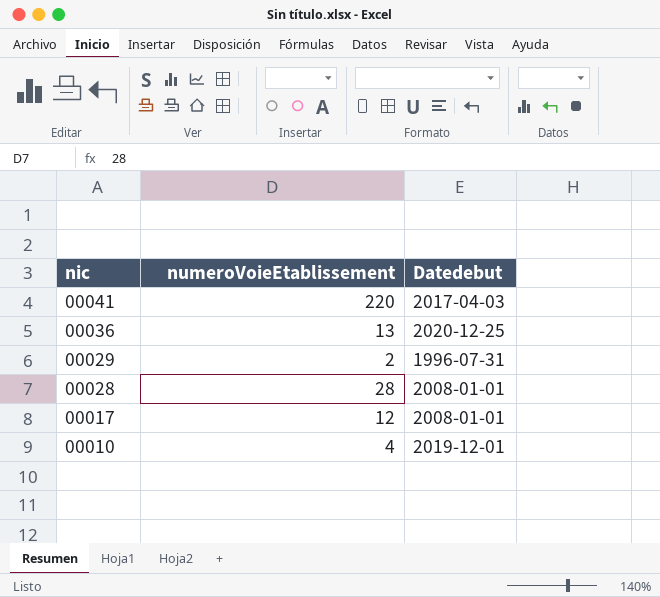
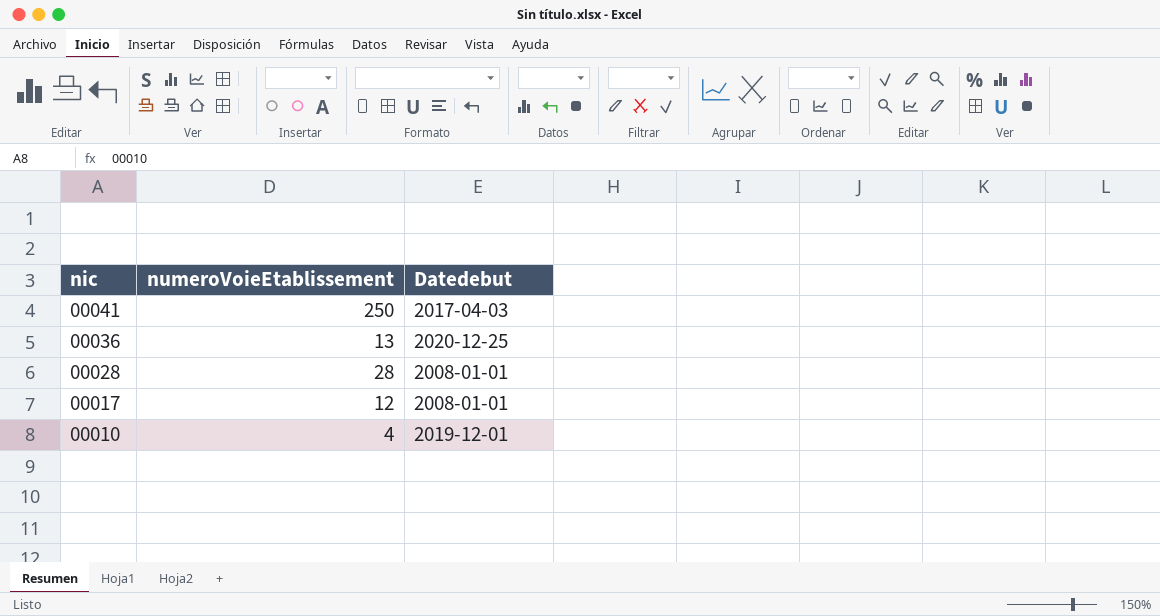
row 00029: 2 | 1996-07-31 -> none
00041 | numeroVoieEtablissement: 220 -> 250

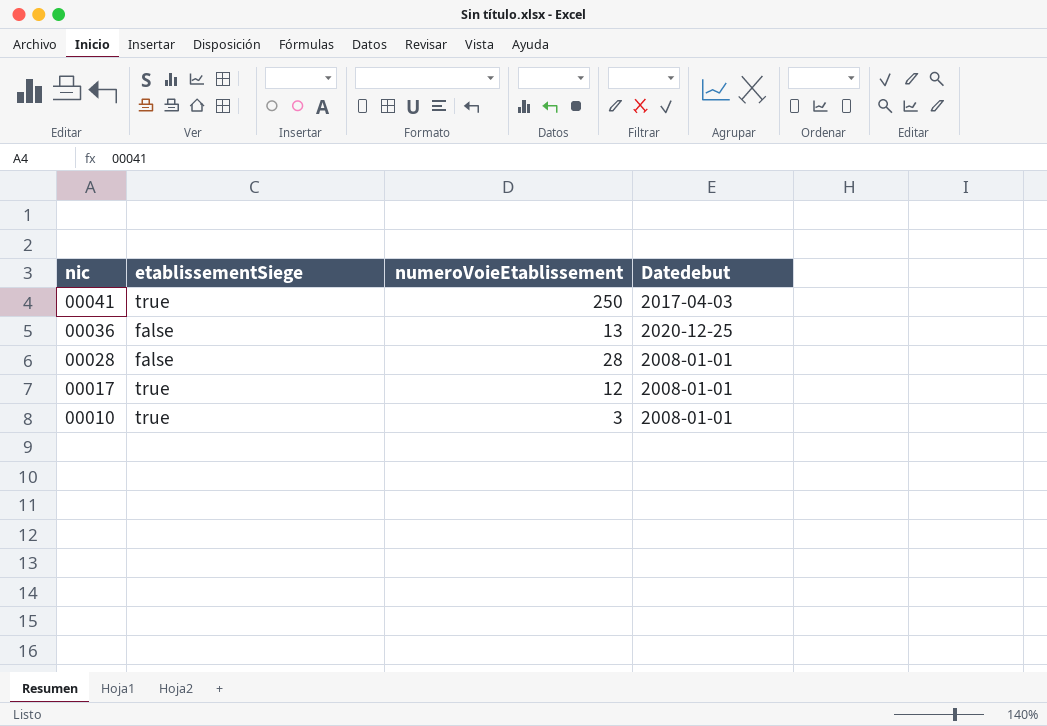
column etablissementSiege | position: none -> 2
00010 | numeroVoieEtablissement: 4 -> 3
00010 | Datedebut: 2019-12-01 -> 2008-01-01

